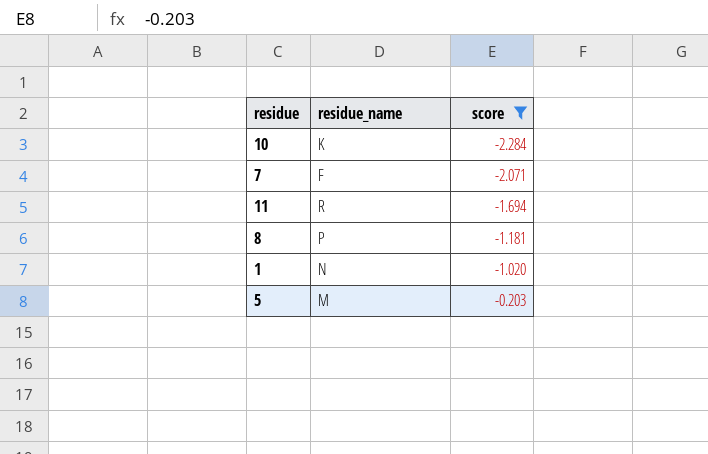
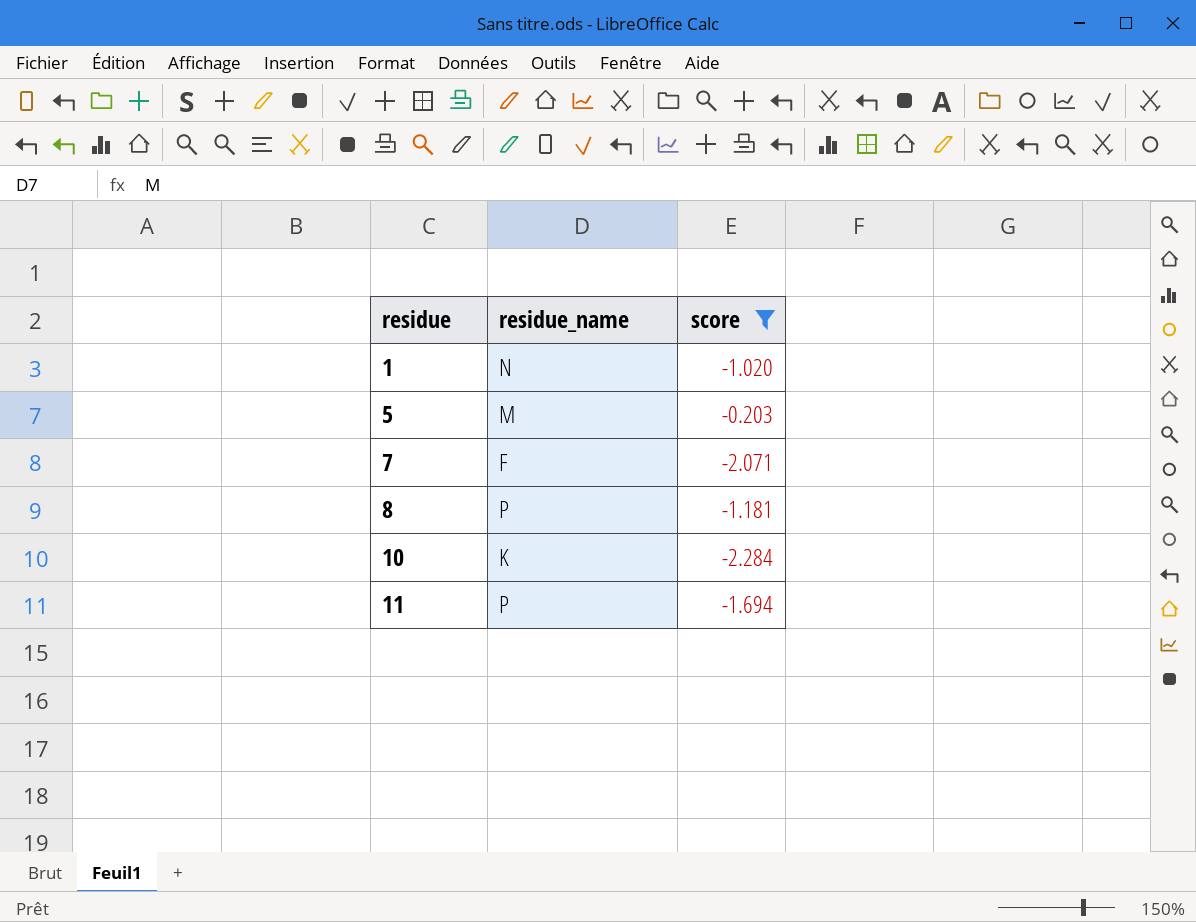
row order: score ascending -> residue ascending
11 | residue_name: R -> P

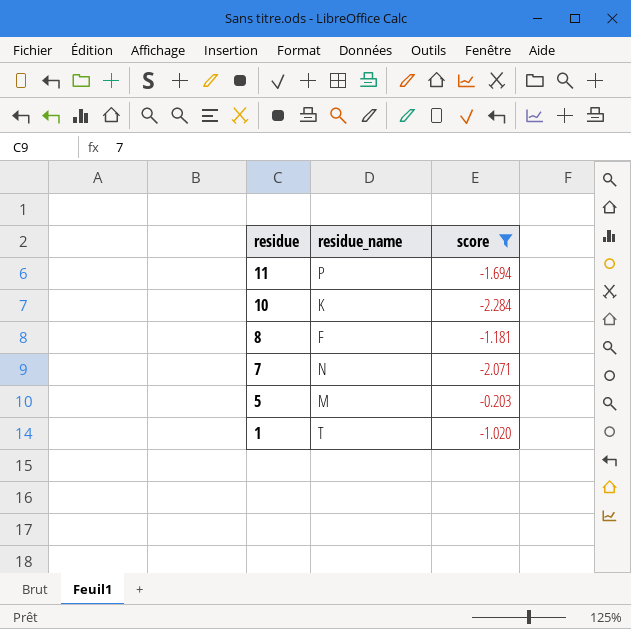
row order: residue ascending -> residue descending
8 | residue_name: P -> F
7 | residue_name: F -> N
1 | residue_name: N -> T

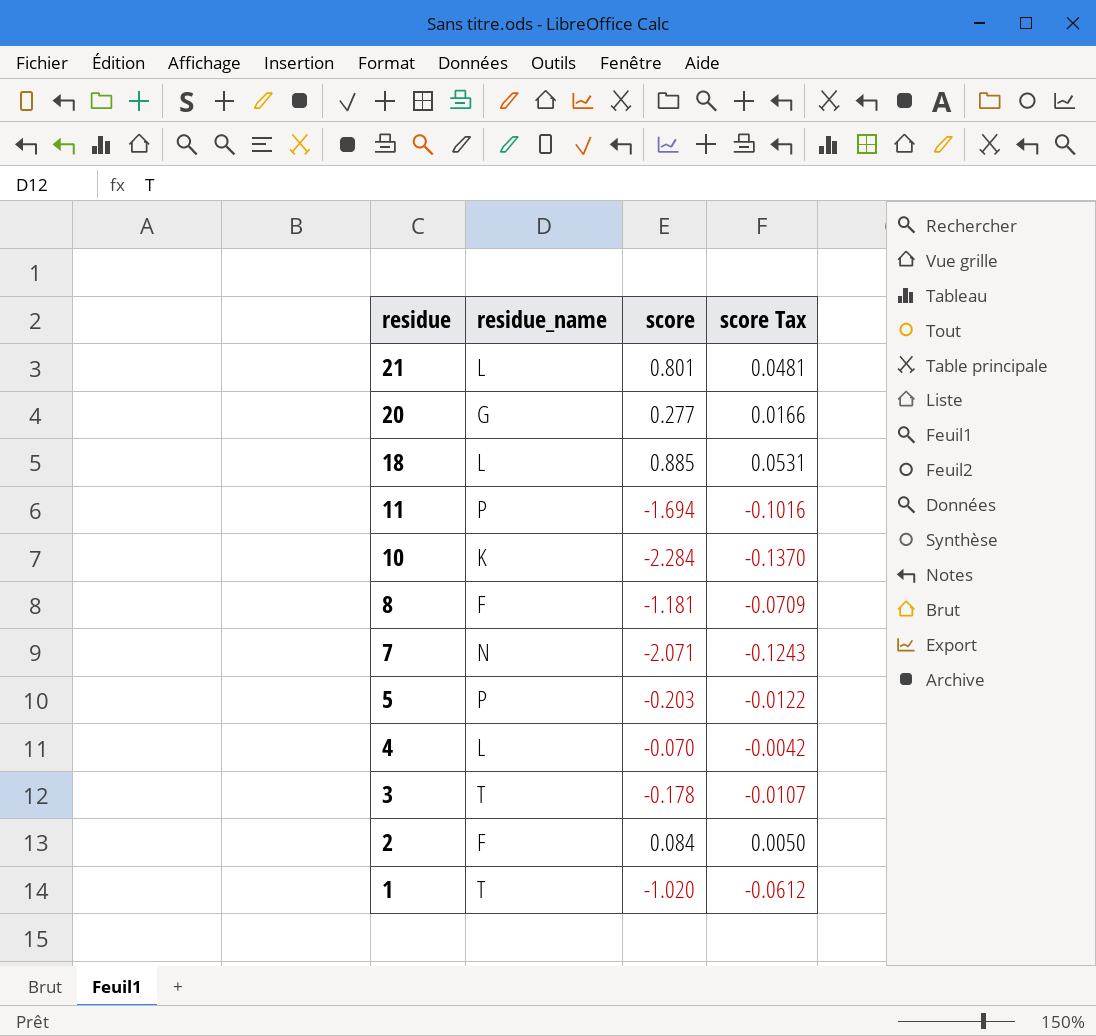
filter: score <= -0.203 -> none
column score Tax | formula: none -> [score] * 0.06
5 | residue_name: M -> P

